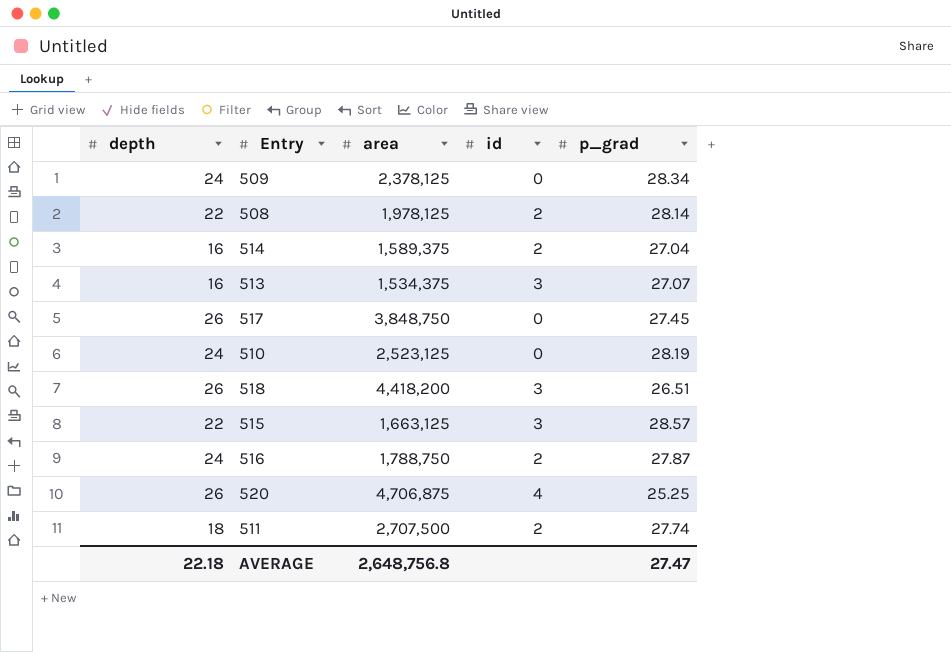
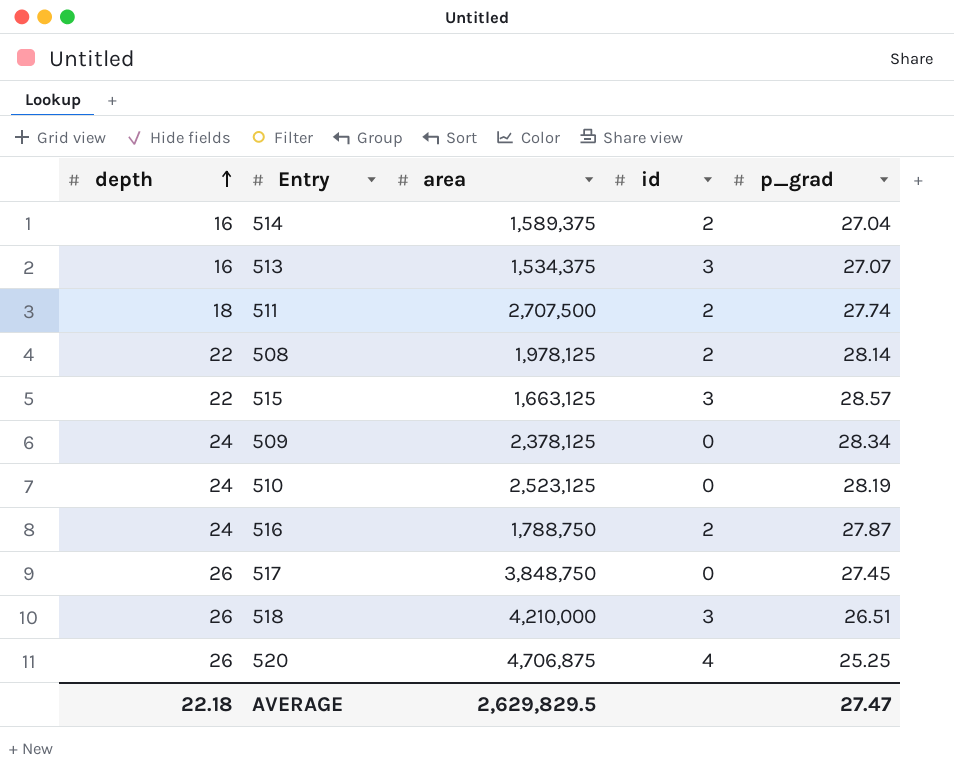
row order: none -> depth ascending
518 | area: 4,418,200 -> 4,210,000
AVERAGE | area: 2,648,756.8 -> 2,629,829.5

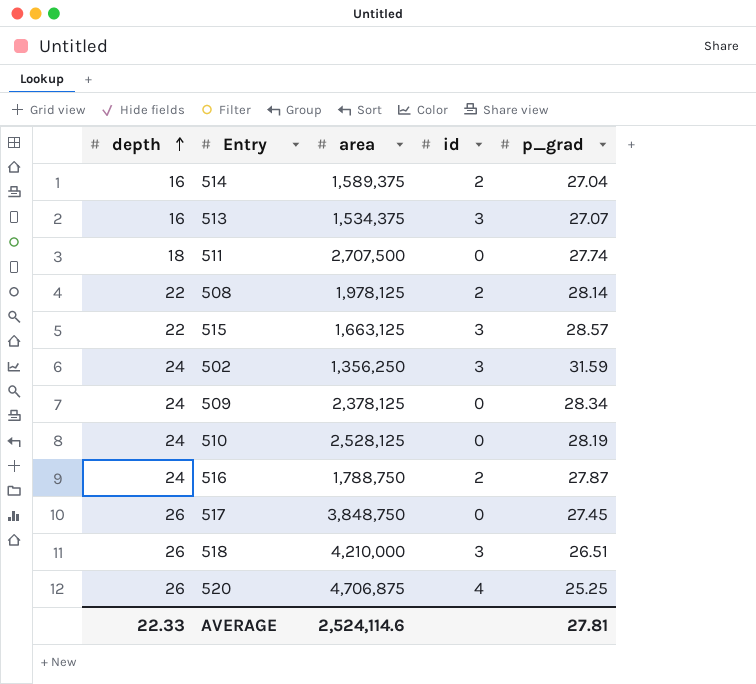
511 | id: 2 -> 0
row 502: none -> 24 | 1,356,250 | 3 | 31.59
510 | area: 2,523,125 -> 2,528,125
AVERAGE | depth: 22.18 -> 22.33
AVERAGE | area: 2,629,829.5 -> 2,524,114.6
AVERAGE | p_grad: 27.47 -> 27.81

